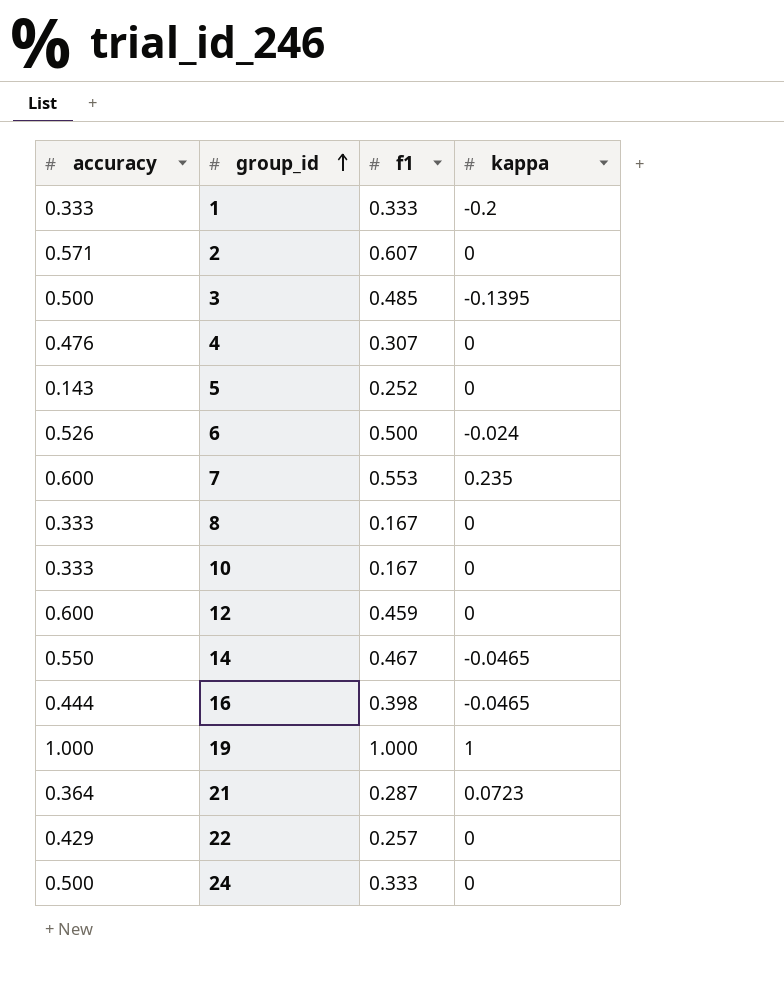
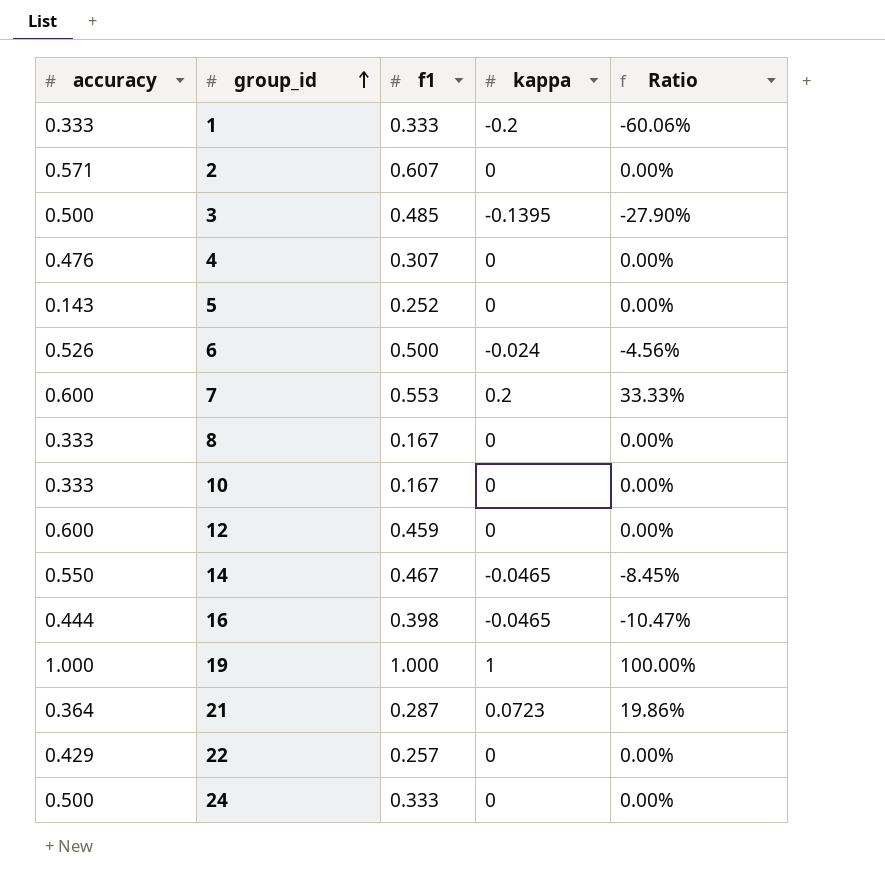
column Ratio | formula: none -> [kappa] / [accuracy]
7 | kappa: 0.235 -> 0.2

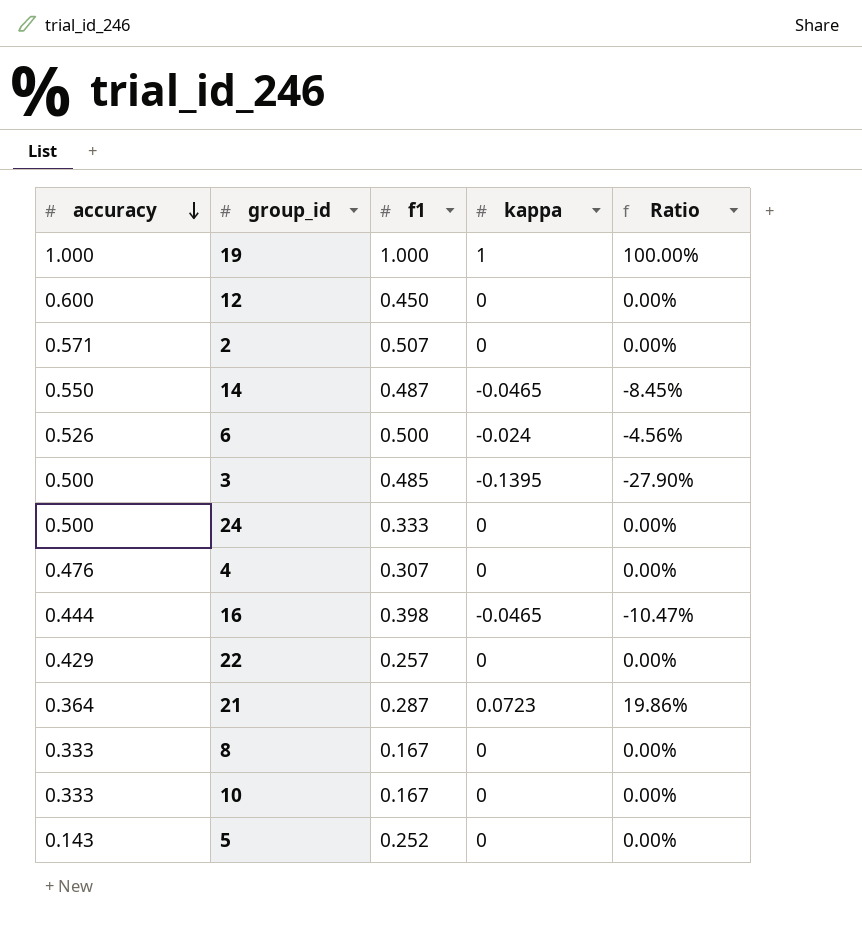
row order: group_id ascending -> accuracy descending
row 1: 0.333 | 0.333 | -0.2 | -60.06% -> none
row 7: 0.600 | 0.553 | 0.2 | 33.33% -> none
12 | f1: 0.459 -> 0.450
2 | f1: 0.607 -> 0.507
14 | f1: 0.467 -> 0.487

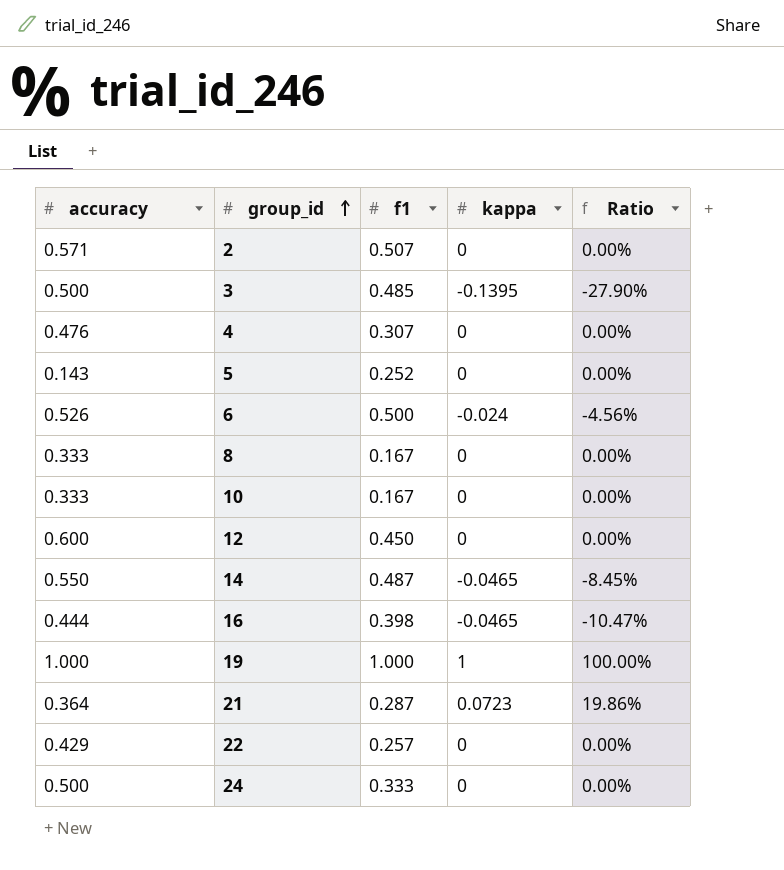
row order: accuracy descending -> group_id ascending

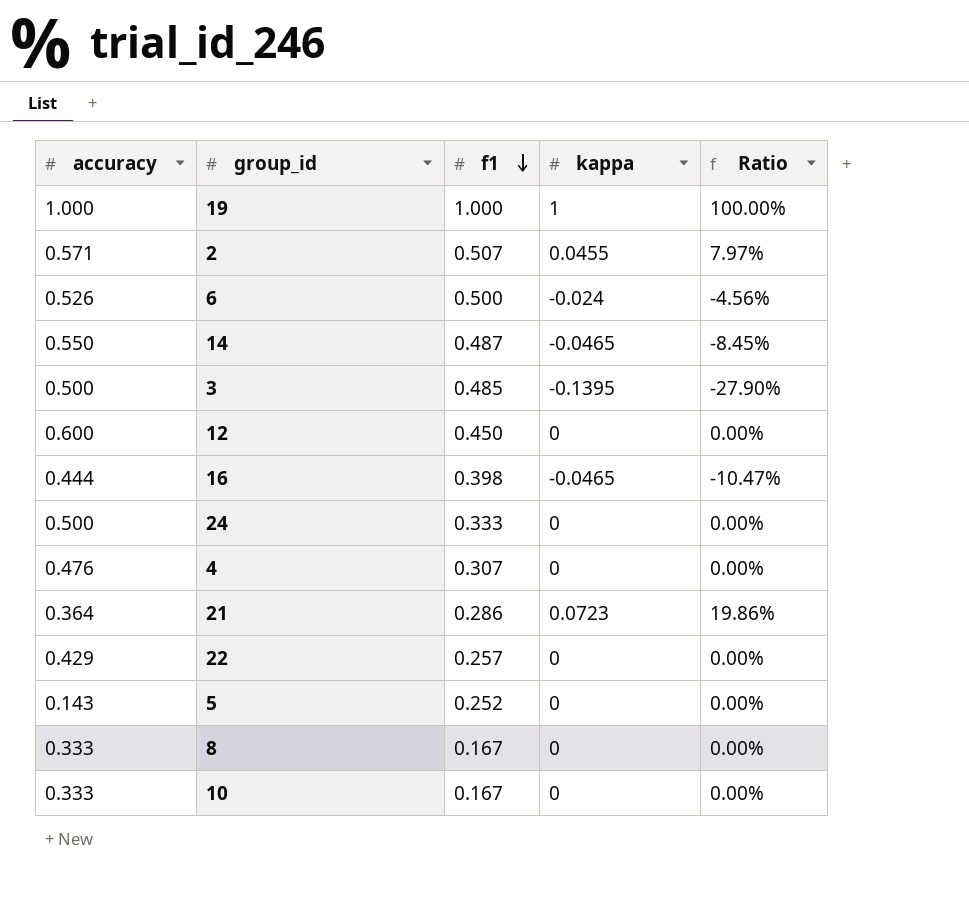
row order: group_id ascending -> f1 descending
2 | kappa: 0 -> 0.0455
2 | Ratio: 0.00% -> 7.97%
21 | f1: 0.287 -> 0.286

